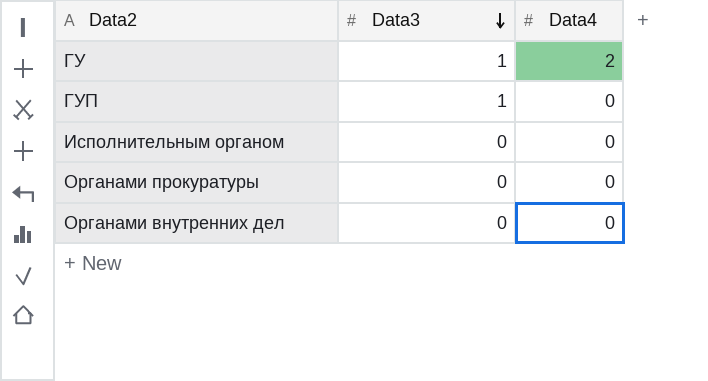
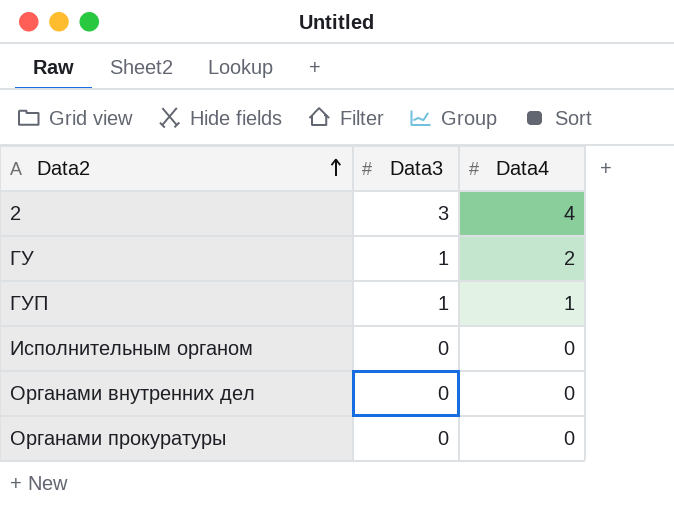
row order: Data3 descending -> Data2 ascending
row 2: none -> 3 | 4
ГУП | Data4: 0 -> 1

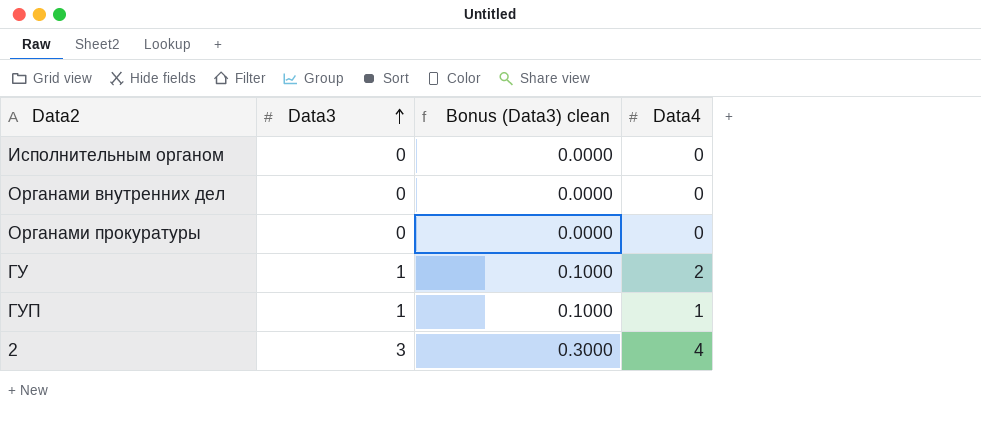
row order: Data2 ascending -> Data3 ascending
column Bonus (Data3) clean | formula: none -> [Data3] * 0.1

